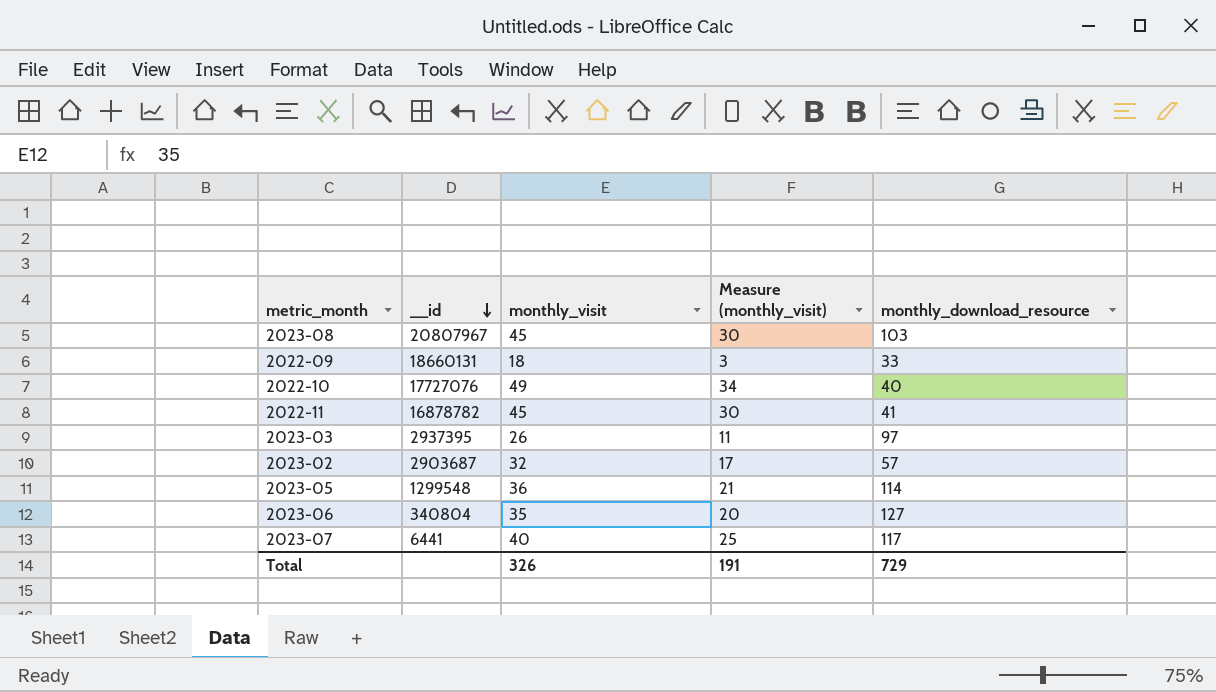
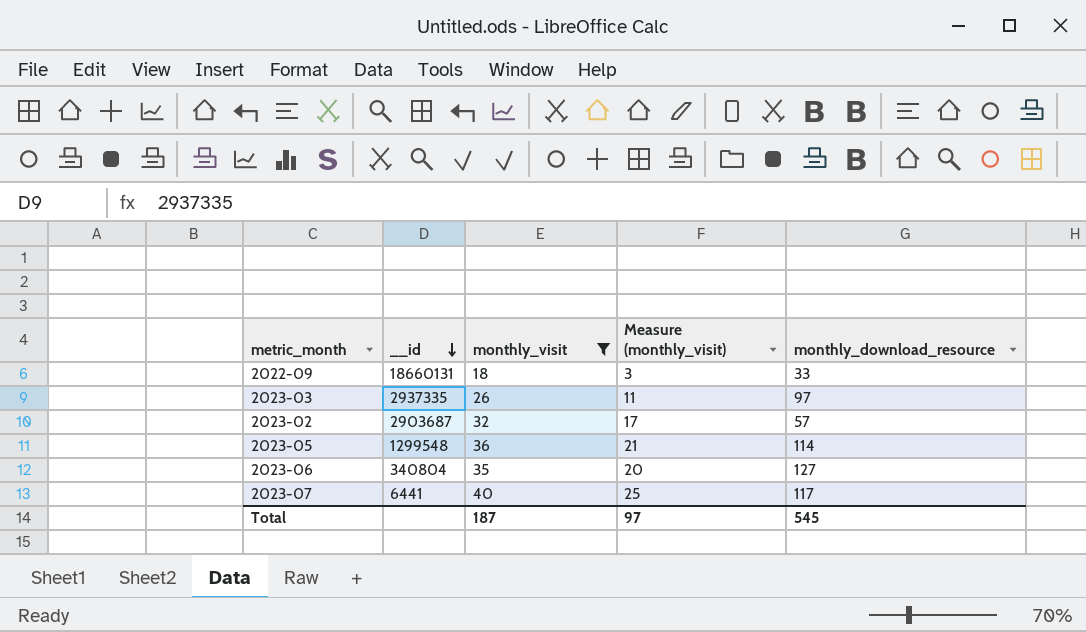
filter: none -> monthly_visit <= 40
2023-03 | __id: 2937395 -> 2937335
Total | monthly_visit: 326 -> 187
Total | Measure (monthly_visit): 191 -> 97
Total | monthly_download_resource: 729 -> 545

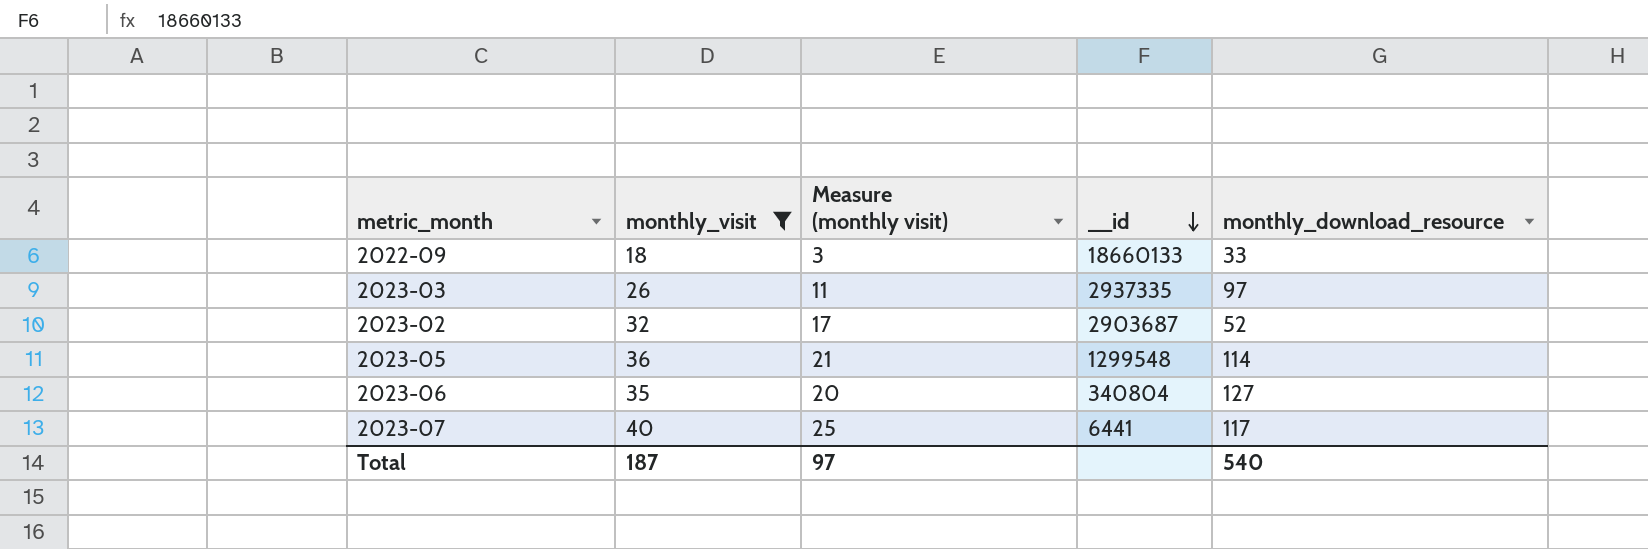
column name: Measure (monthly_visit) -> Measure (monthly visit)
column __id | position: 2 -> 4
2022-09 | __id: 18660131 -> 18660133
2023-02 | monthly_download_resource: 57 -> 52
Total | monthly_download_resource: 545 -> 540

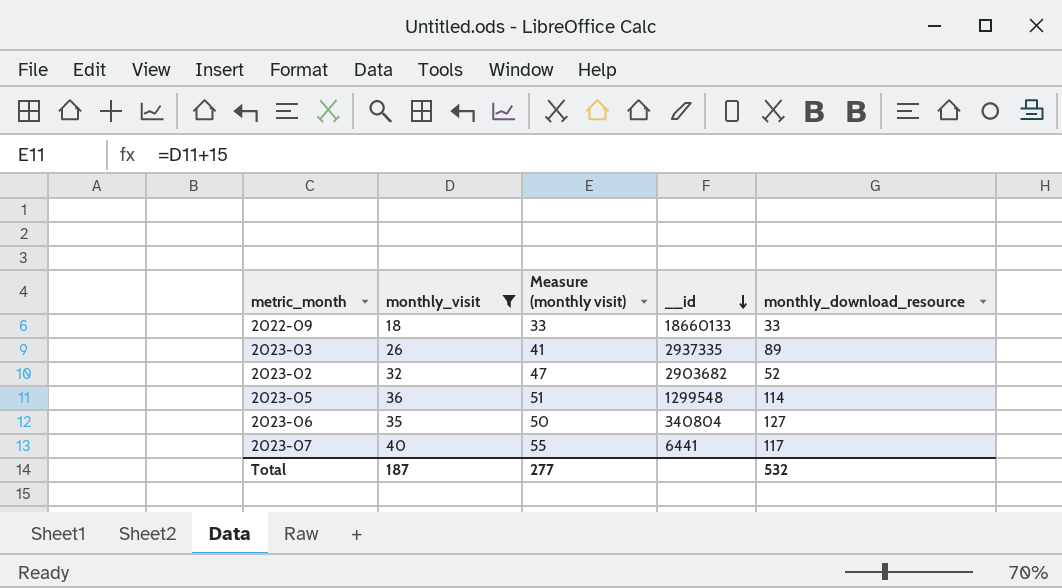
column Measure (monthly visit) | formula: [monthly_visit] - 15 -> [monthly_visit] + 15
2023-03 | monthly_download_resource: 97 -> 89
2023-02 | __id: 2903687 -> 2903682
Total | Measure (monthly visit): 97 -> 277
Total | monthly_download_resource: 540 -> 532

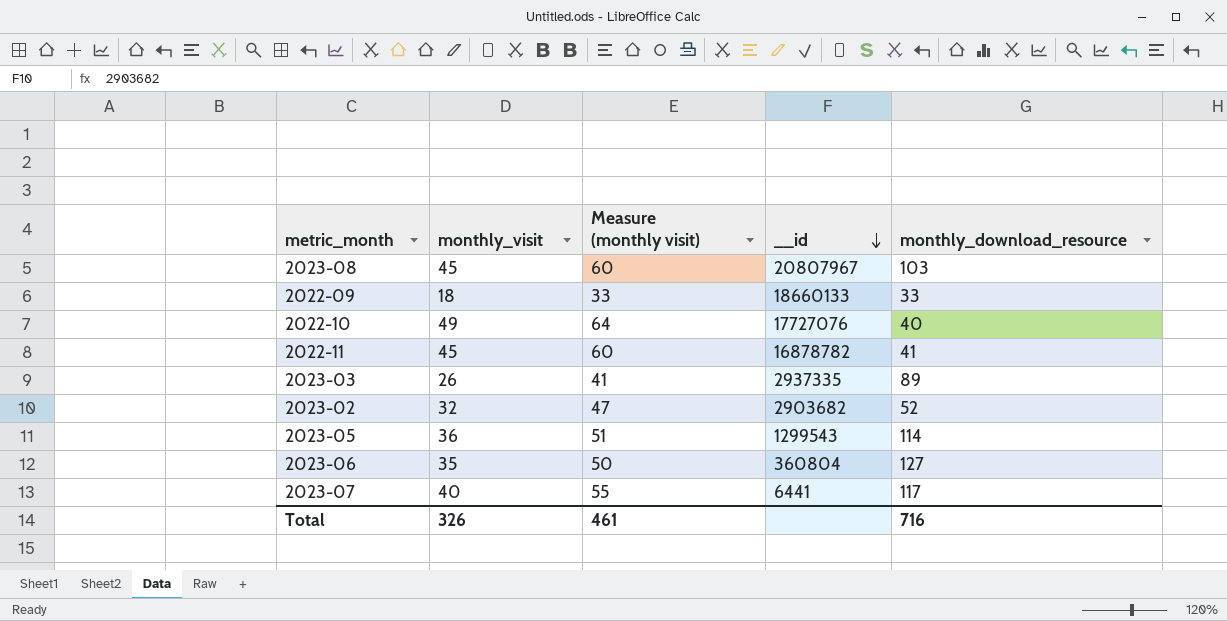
filter: monthly_visit <= 40 -> none
2023-05 | __id: 1299548 -> 1299543
2023-06 | __id: 340804 -> 360804
Total | monthly_visit: 187 -> 326
Total | Measure (monthly visit): 277 -> 461
Total | monthly_download_resource: 532 -> 716

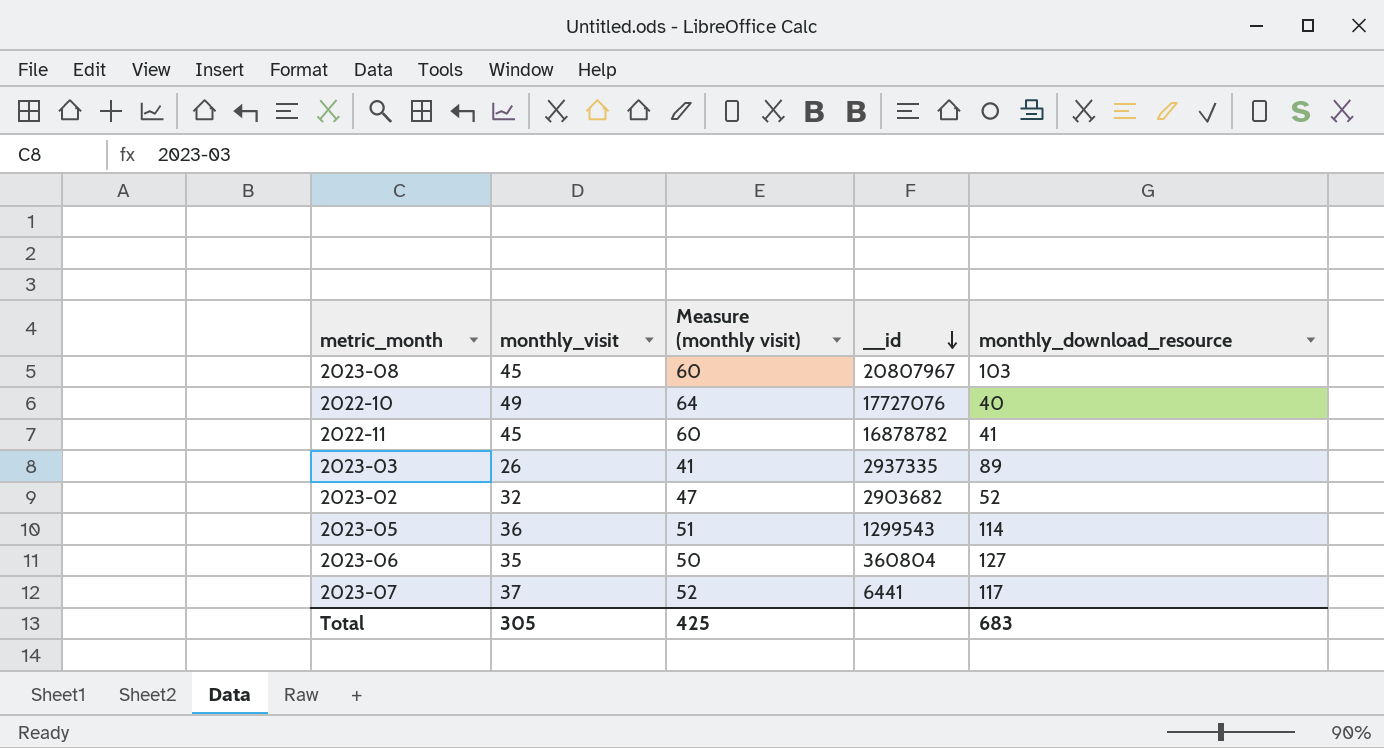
row 2022-09: 18 | 33 | 18660133 | 33 -> none
2023-07 | monthly_visit: 40 -> 37
2023-07 | Measure (monthly visit): 55 -> 52
Total | monthly_visit: 326 -> 305
Total | Measure (monthly visit): 461 -> 425
Total | monthly_download_resource: 716 -> 683

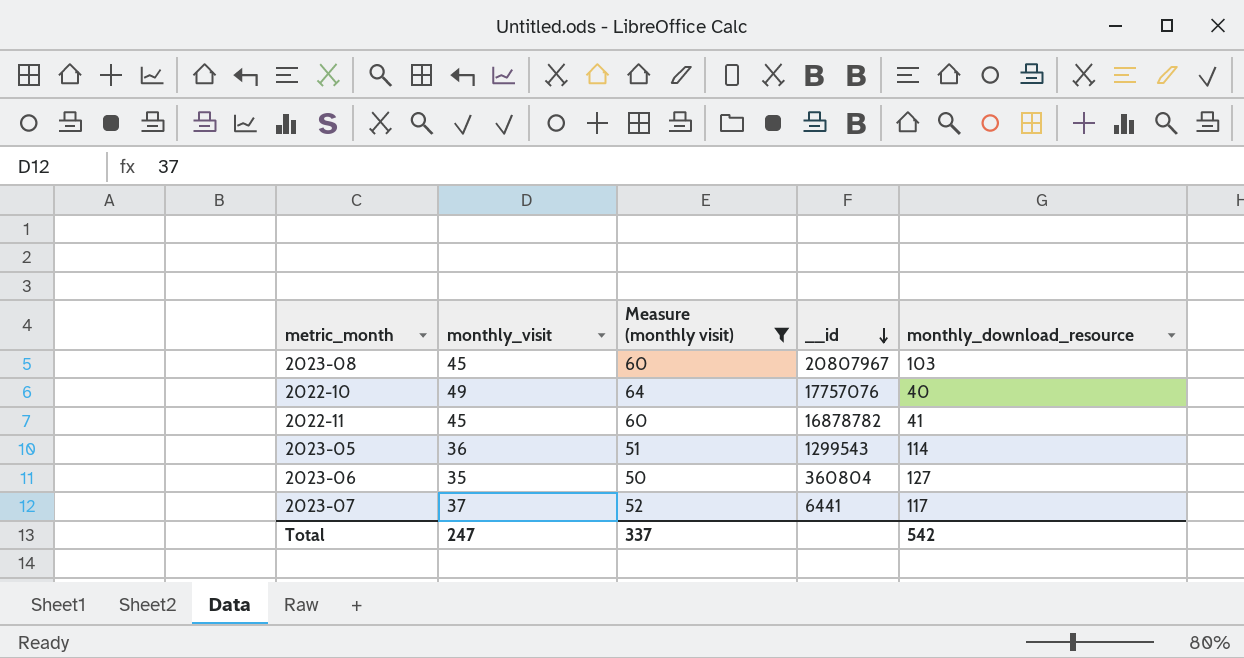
filter: none -> Measure (monthly visit) >= 50
2022-10 | __id: 17727076 -> 17757076
Total | monthly_visit: 305 -> 247
Total | Measure (monthly visit): 425 -> 337
Total | monthly_download_resource: 683 -> 542

